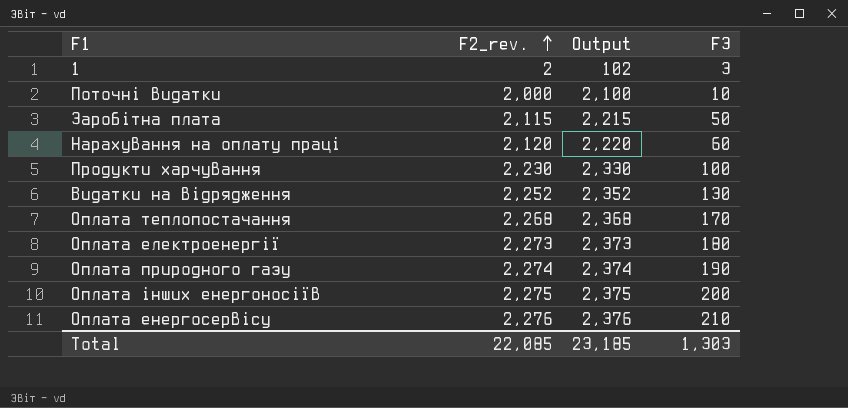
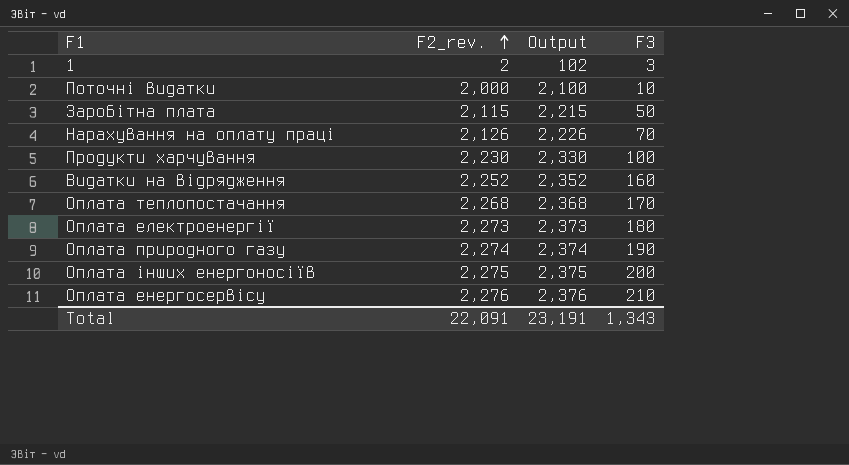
Нарахування на оплату праці | F2_rev.: 2,120 -> 2,126
Нарахування на оплату праці | Output: 2,220 -> 2,226
Нарахування на оплату праці | F3: 60 -> 70
Видатки на відрядження | F3: 130 -> 160
Total | F2_rev.: 22,085 -> 22,091
Total | Output: 23,185 -> 23,191
Total | F3: 1,303 -> 1,343

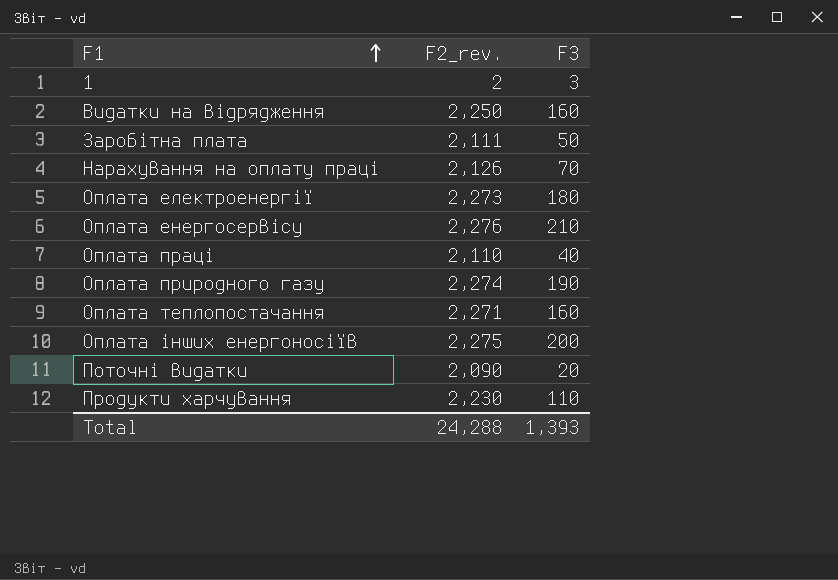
row order: F2_rev. ascending -> F1 ascending
column Output | formula: [F2_rev.] + 100 -> none
Видатки на відрядження | F2_rev.: 2,252 -> 2,250
Заробітна плата | F2_rev.: 2,115 -> 2,111
row Оплата праці: none -> 2,110 | 40
Оплата теплопостачання | F2_rev.: 2,268 -> 2,271
Оплата теплопостачання | F3: 170 -> 160
Поточні видатки | F2_rev.: 2,000 -> 2,090
Поточні видатки | F3: 10 -> 20
Продукти харчування | F3: 100 -> 110
Total | F2_rev.: 22,091 -> 24,288
Total | F3: 1,343 -> 1,393

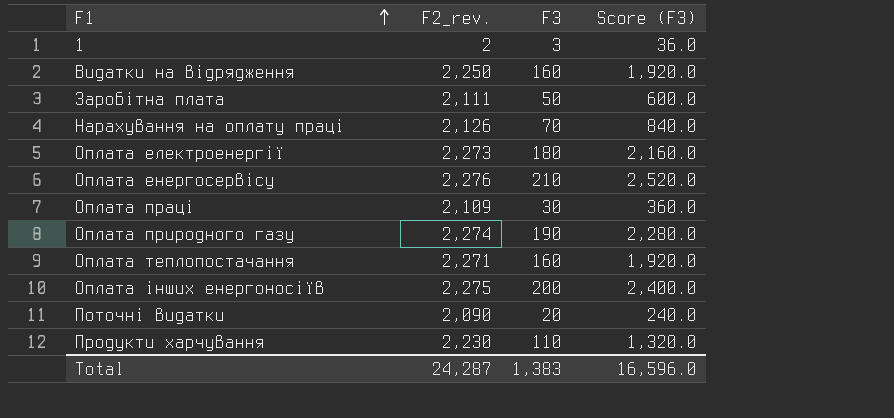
column Score (F3) | formula: none -> [F3] * 12
Оплата праці | F2_rev.: 2,110 -> 2,109
Оплата праці | F3: 40 -> 30
Total | F2_rev.: 24,288 -> 24,287
Total | F3: 1,393 -> 1,383

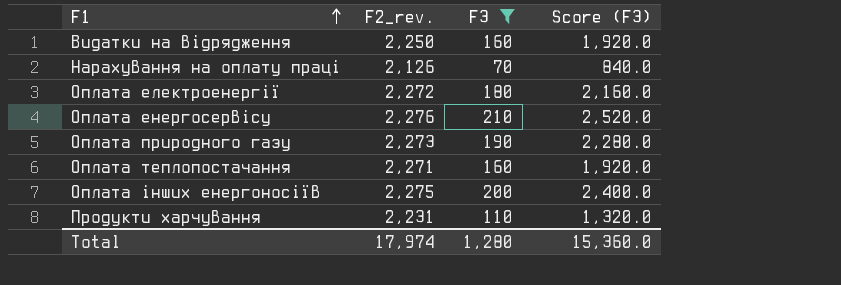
filter: none -> F3 >= 70
Оплата електроенергії | F2_rev.: 2,273 -> 2,272
Оплата природного газу | F2_rev.: 2,274 -> 2,273
Продукти харчування | F2_rev.: 2,230 -> 2,231
Total | F2_rev.: 24,287 -> 17,974
Total | F3: 1,383 -> 1,280
Total | Score (F3): 16,596.0 -> 15,360.0

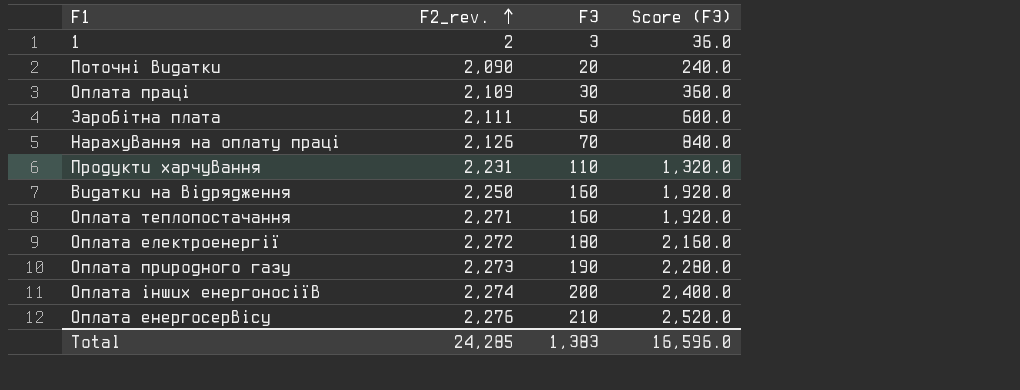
filter: F3 >= 70 -> none
row order: F1 ascending -> F2_rev. ascending
Оплата інших енергоносіїв | F2_rev.: 2,275 -> 2,274
Total | F2_rev.: 17,974 -> 24,285
Total | F3: 1,280 -> 1,383
Total | Score (F3): 15,360.0 -> 16,596.0

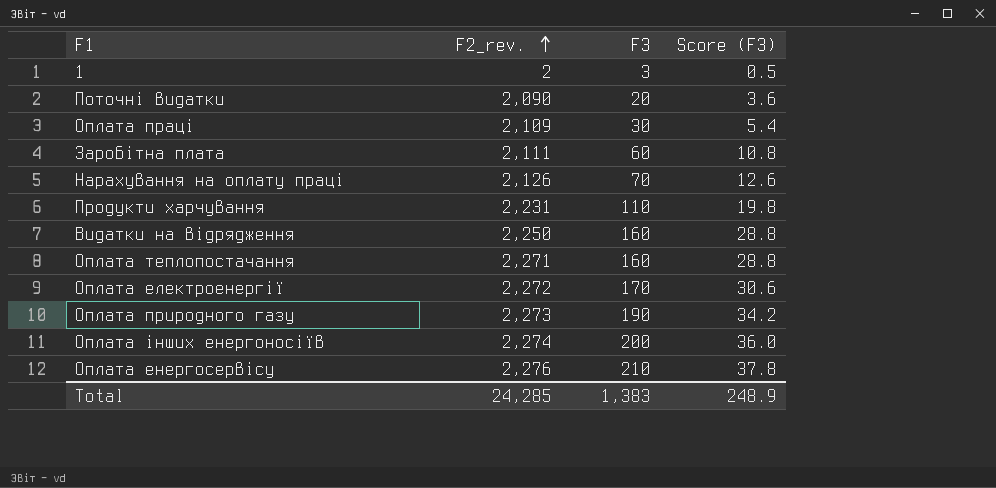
column Score (F3) | formula: [F3] * 12 -> [F3] * 0.18
Заробітна плата | F3: 50 -> 60
Оплата електроенергії | F3: 180 -> 170
Total | Score (F3): 16,596.0 -> 248.9

